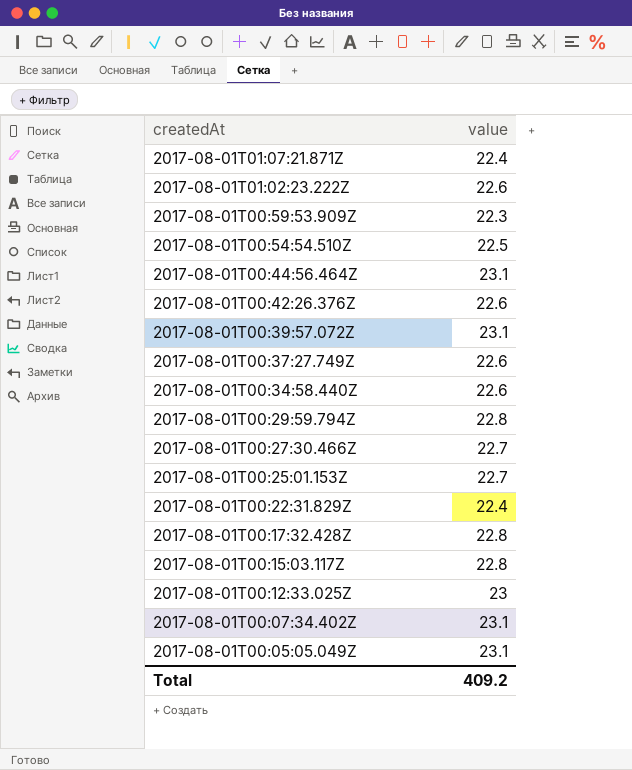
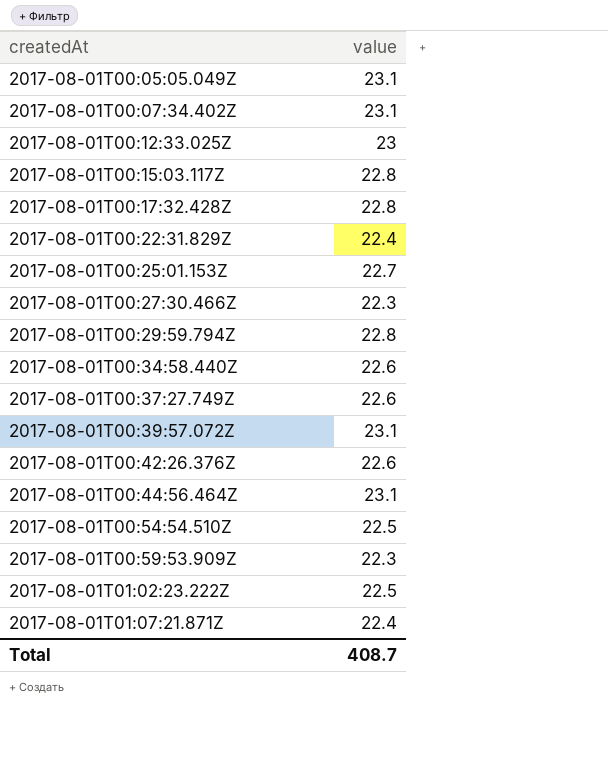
row order: createdAt descending -> createdAt ascending
2017-08-01T00:27:30.466Z | value: 22.7 -> 22.3
2017-08-01T01:02:23.222Z | value: 22.6 -> 22.5
Total | value: 409.2 -> 408.7

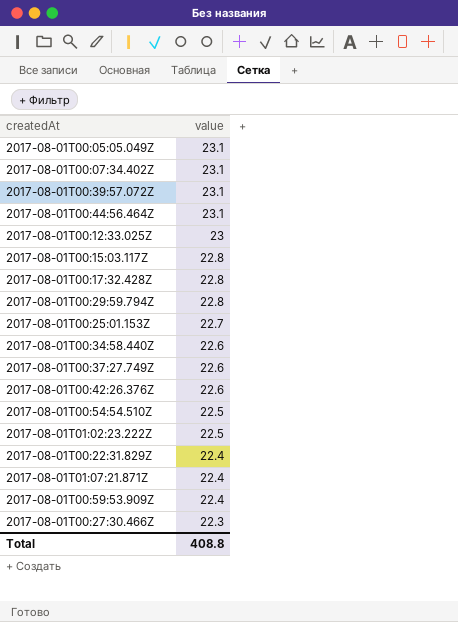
row order: createdAt ascending -> value descending
2017-08-01T00:59:53.909Z | value: 22.3 -> 22.4
Total | value: 408.7 -> 408.8

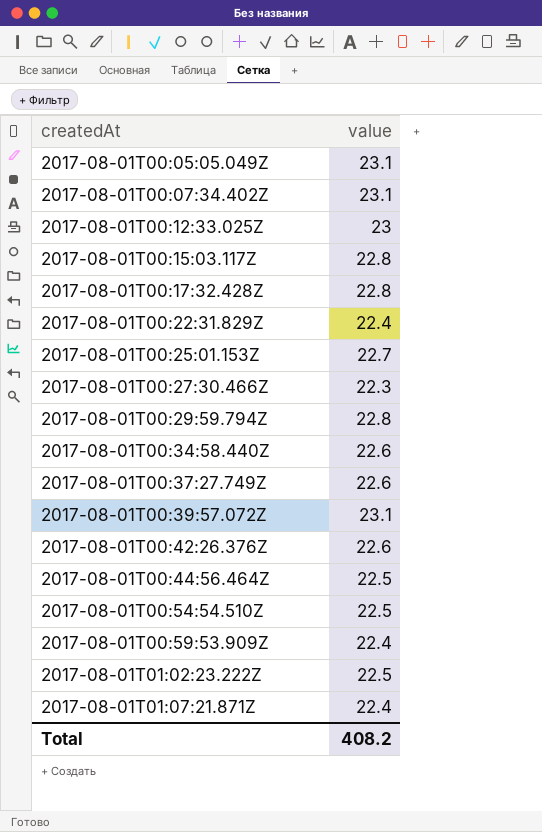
row order: value descending -> createdAt ascending
2017-08-01T00:44:56.464Z | value: 23.1 -> 22.5
Total | value: 408.8 -> 408.2

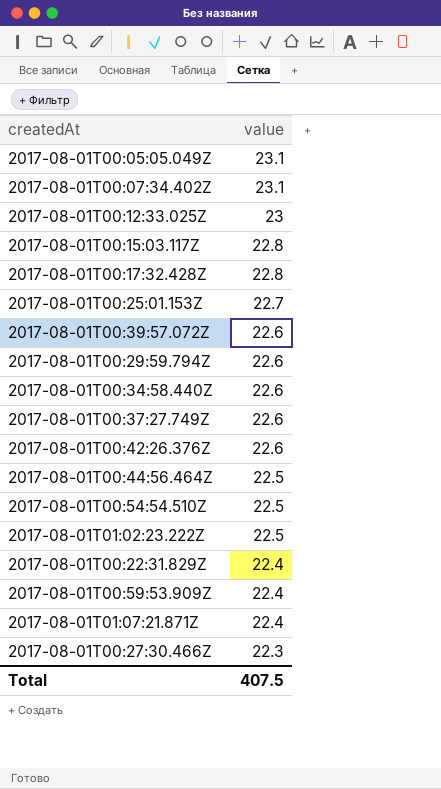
row order: createdAt ascending -> value descending
2017-08-01T00:39:57.072Z | value: 23.1 -> 22.6
2017-08-01T00:29:59.794Z | value: 22.8 -> 22.6
Total | value: 408.2 -> 407.5

